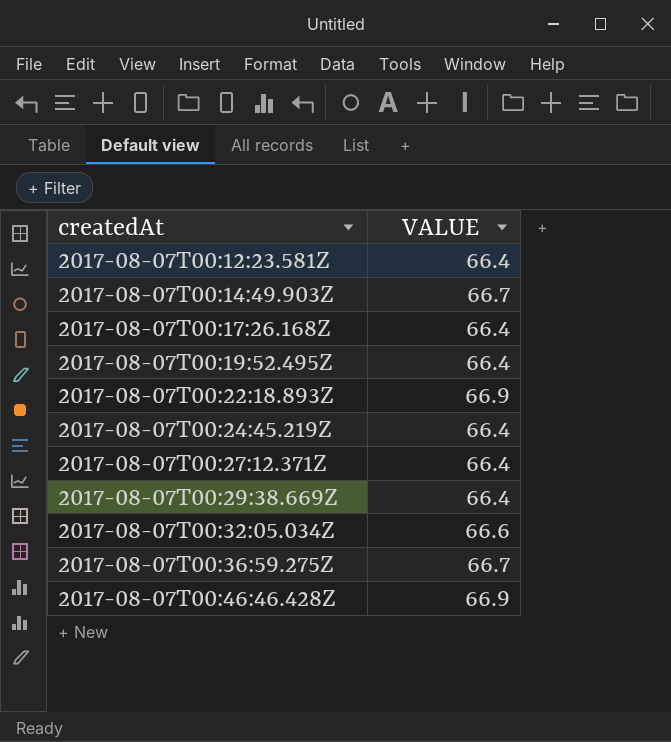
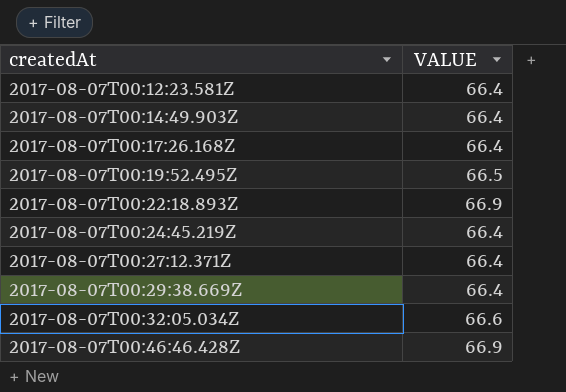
row 2017-08-07T00:36:59.275Z: 66.7 -> none
2017-08-07T00:14:49.903Z | VALUE: 66.7 -> 66.4
2017-08-07T00:19:52.495Z | VALUE: 66.4 -> 66.5

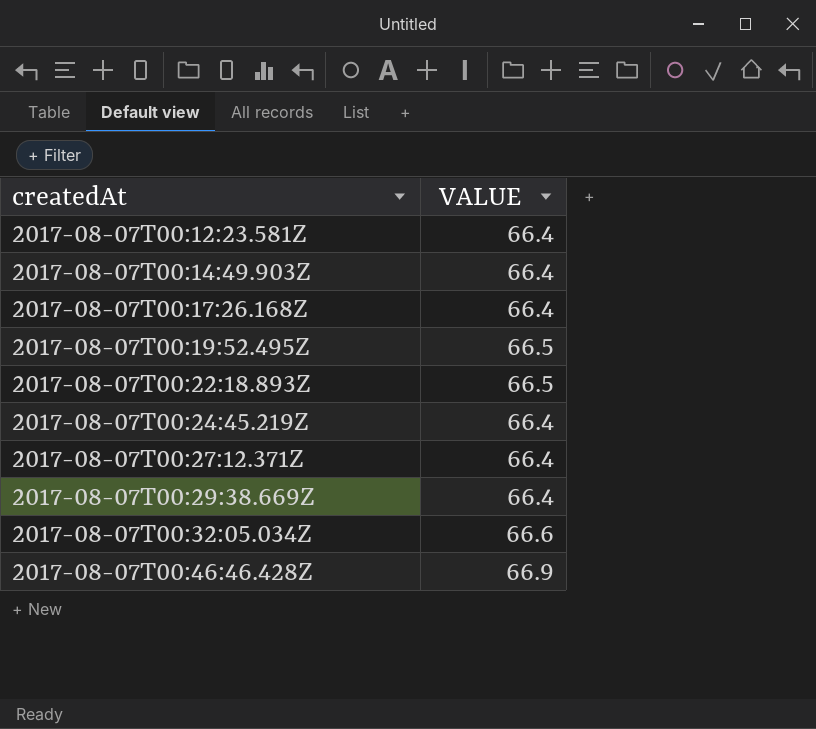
2017-08-07T00:22:18.893Z | VALUE: 66.9 -> 66.5

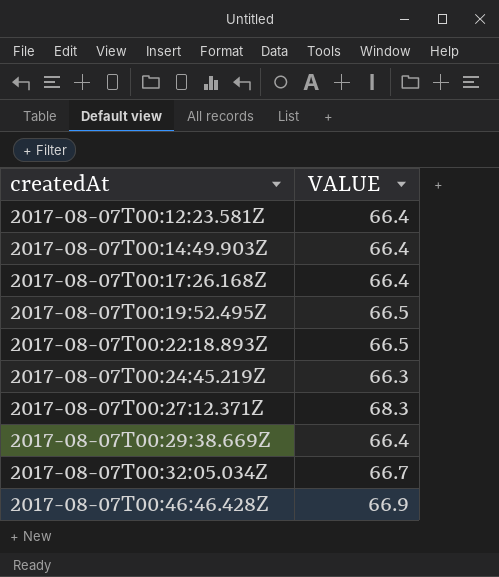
2017-08-07T00:24:45.219Z | VALUE: 66.4 -> 66.3
2017-08-07T00:27:12.371Z | VALUE: 66.4 -> 68.3
2017-08-07T00:32:05.034Z | VALUE: 66.6 -> 66.7

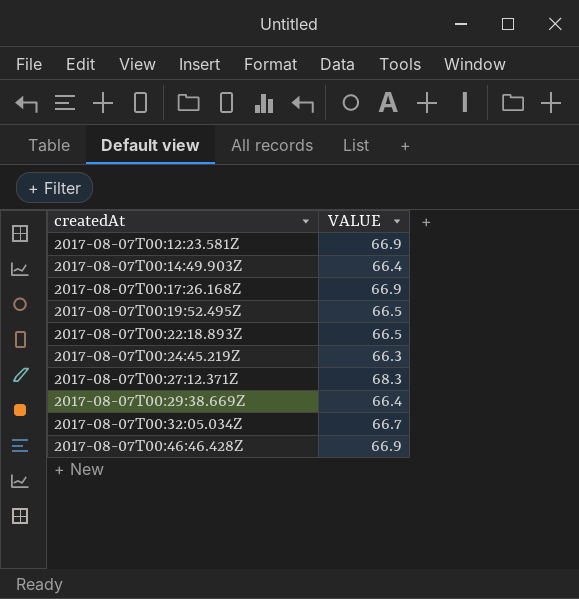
2017-08-07T00:12:23.581Z | VALUE: 66.4 -> 66.9
2017-08-07T00:17:26.168Z | VALUE: 66.4 -> 66.9

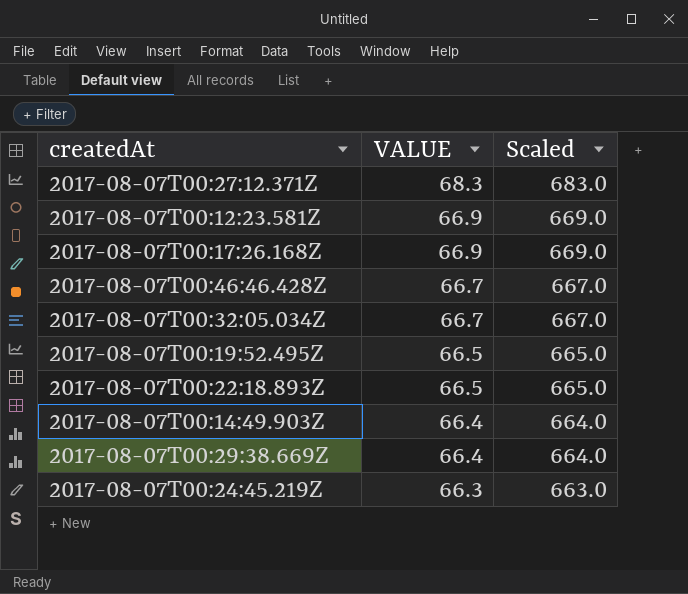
row order: createdAt ascending -> VALUE descending
column Scaled | formula: none -> [VALUE] * 10
2017-08-07T00:46:46.428Z | VALUE: 66.9 -> 66.7

